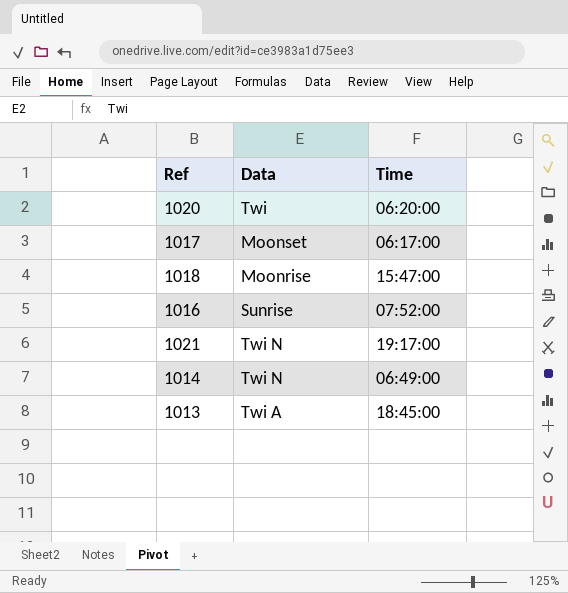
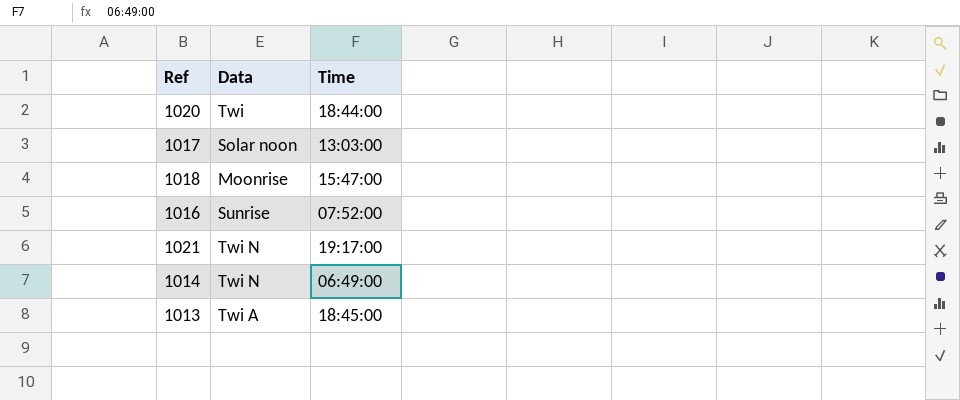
1020 | Time: 06:20:00 -> 18:44:00
1017 | Data: Moonset -> Solar noon
1017 | Time: 06:17:00 -> 13:03:00

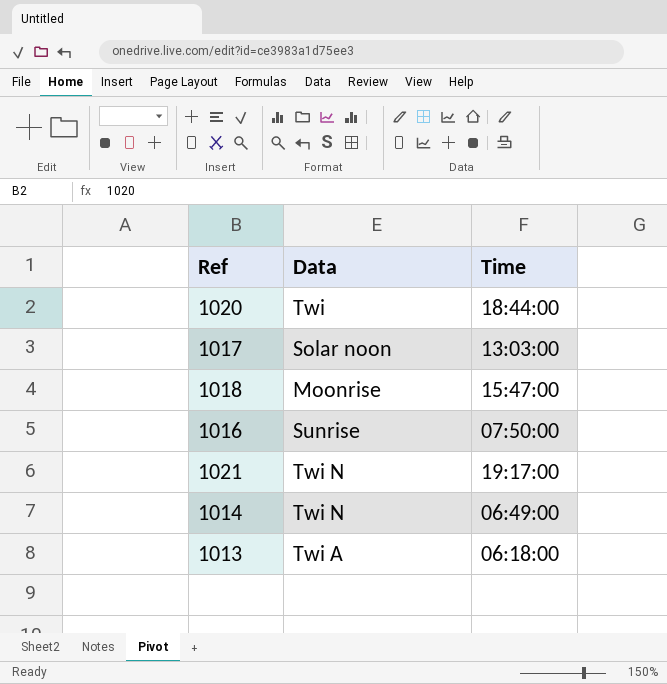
1016 | Time: 07:52:00 -> 07:50:00
1013 | Time: 18:45:00 -> 06:18:00

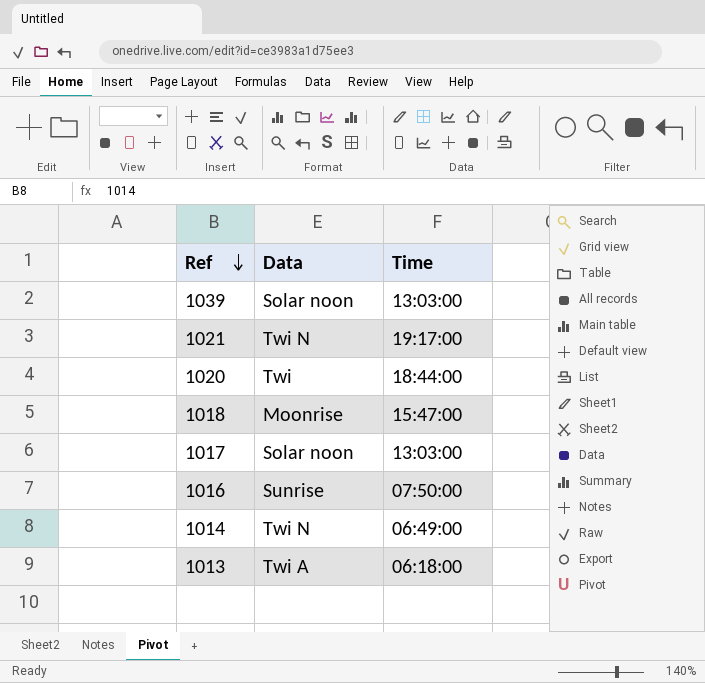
row order: none -> Ref descending
row 1039: none -> Solar noon | 13:03:00

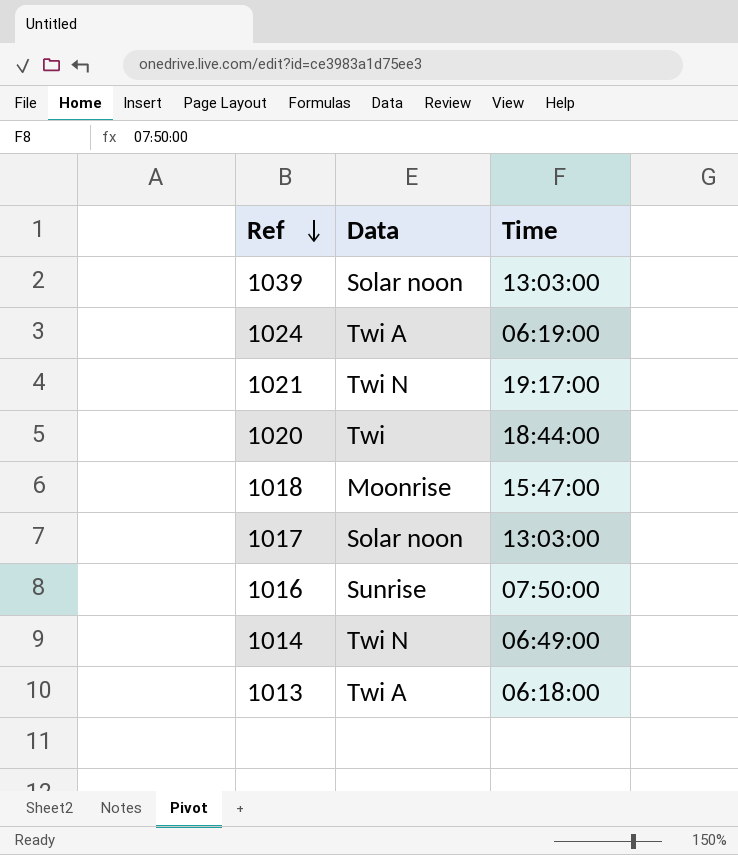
row 1024: none -> Twi A | 06:19:00

